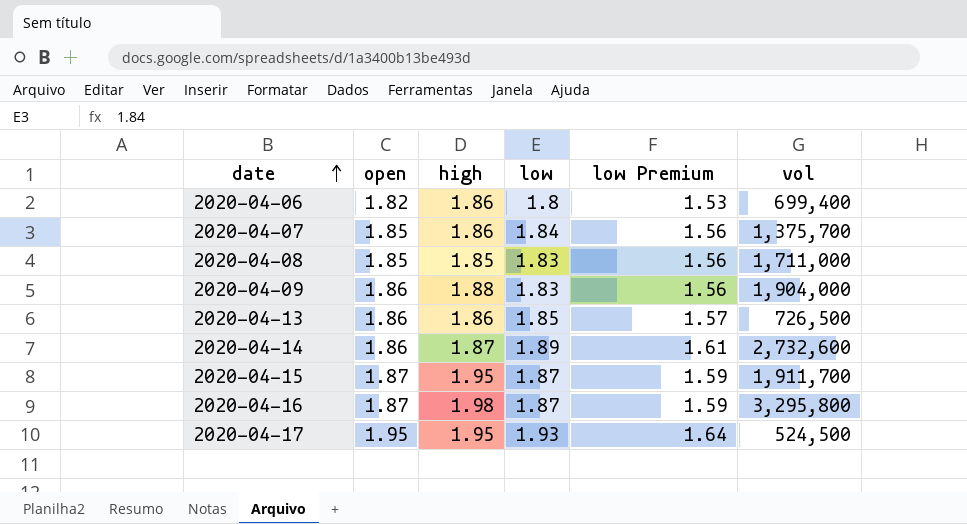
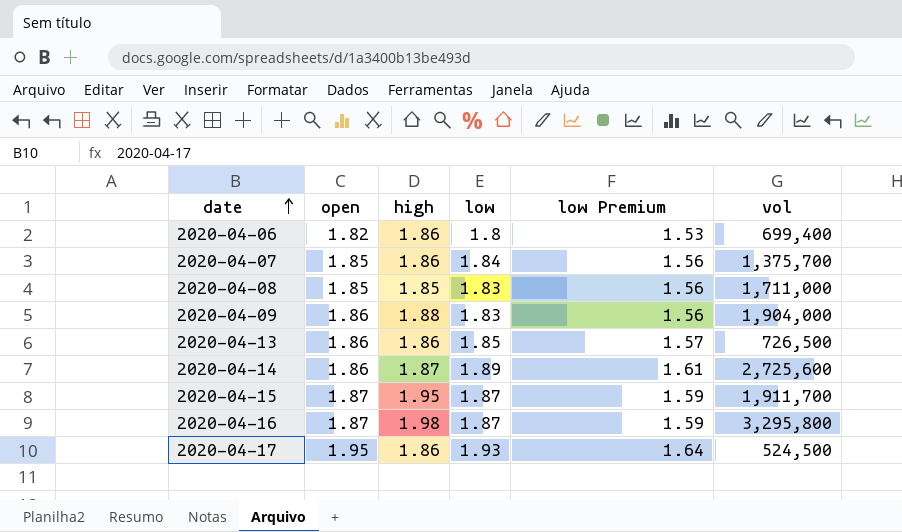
2020-04-14 | vol: 2,732,600 -> 2,725,600
2020-04-17 | high: 1.95 -> 1.86

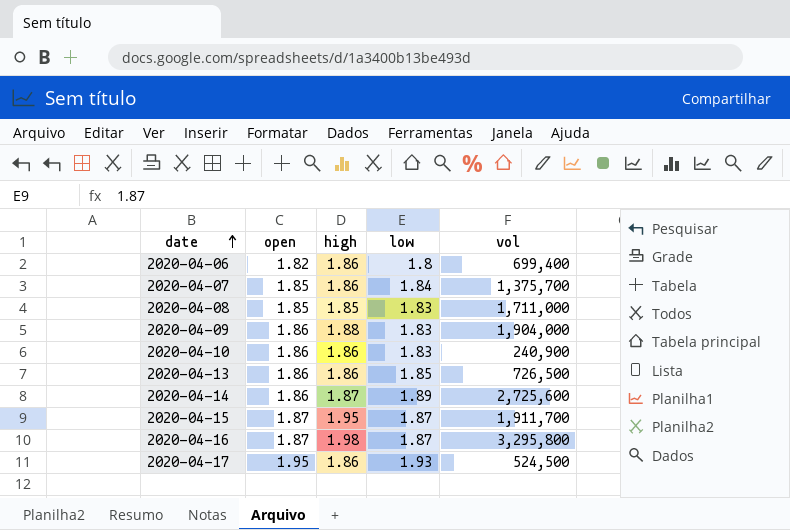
column low Premium | formula: [low] * 0.85 -> none
row 2020-04-10: none -> 1.86 | 1.86 | 1.83 | 240,900

